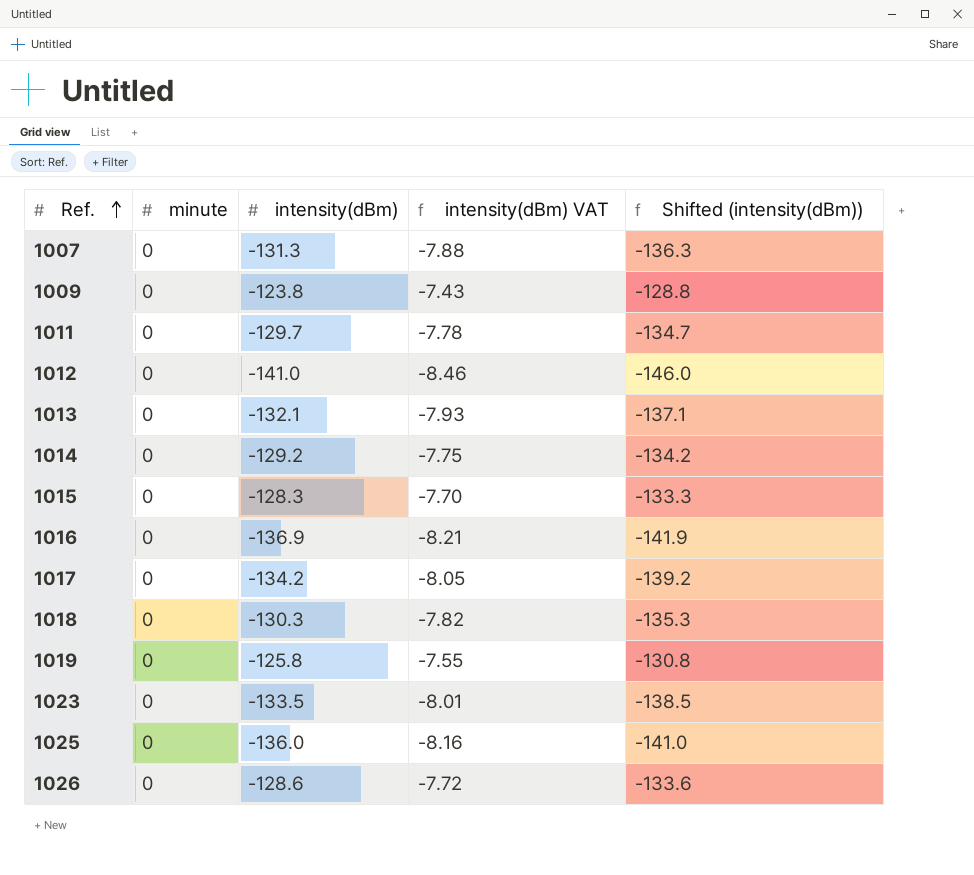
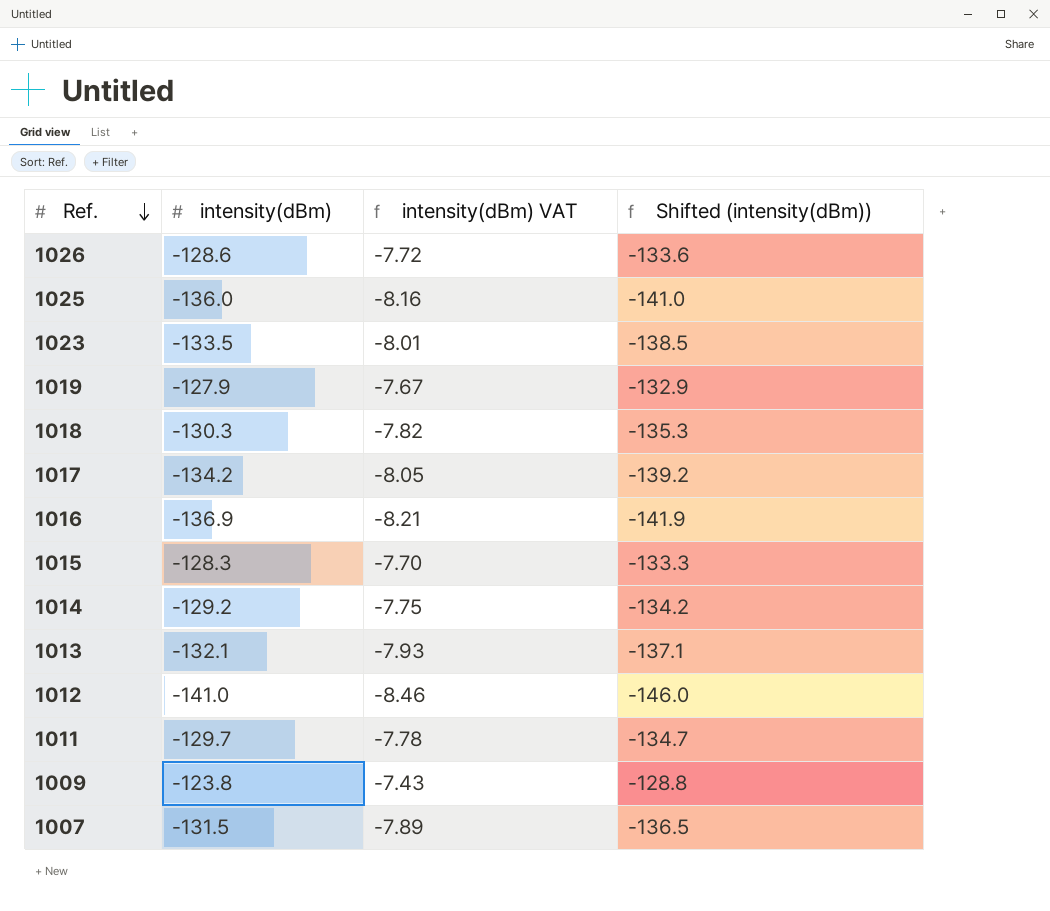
row order: Ref. ascending -> Ref. descending
column minute | position: 2 -> none
1019 | intensity(dBm): -125.8 -> -127.9
1019 | intensity(dBm) VAT: -7.55 -> -7.67
1019 | Shifted (intensity(dBm)): -130.8 -> -132.9
1007 | intensity(dBm): -131.3 -> -131.5
1007 | intensity(dBm) VAT: -7.88 -> -7.89
1007 | Shifted (intensity(dBm)): -136.3 -> -136.5

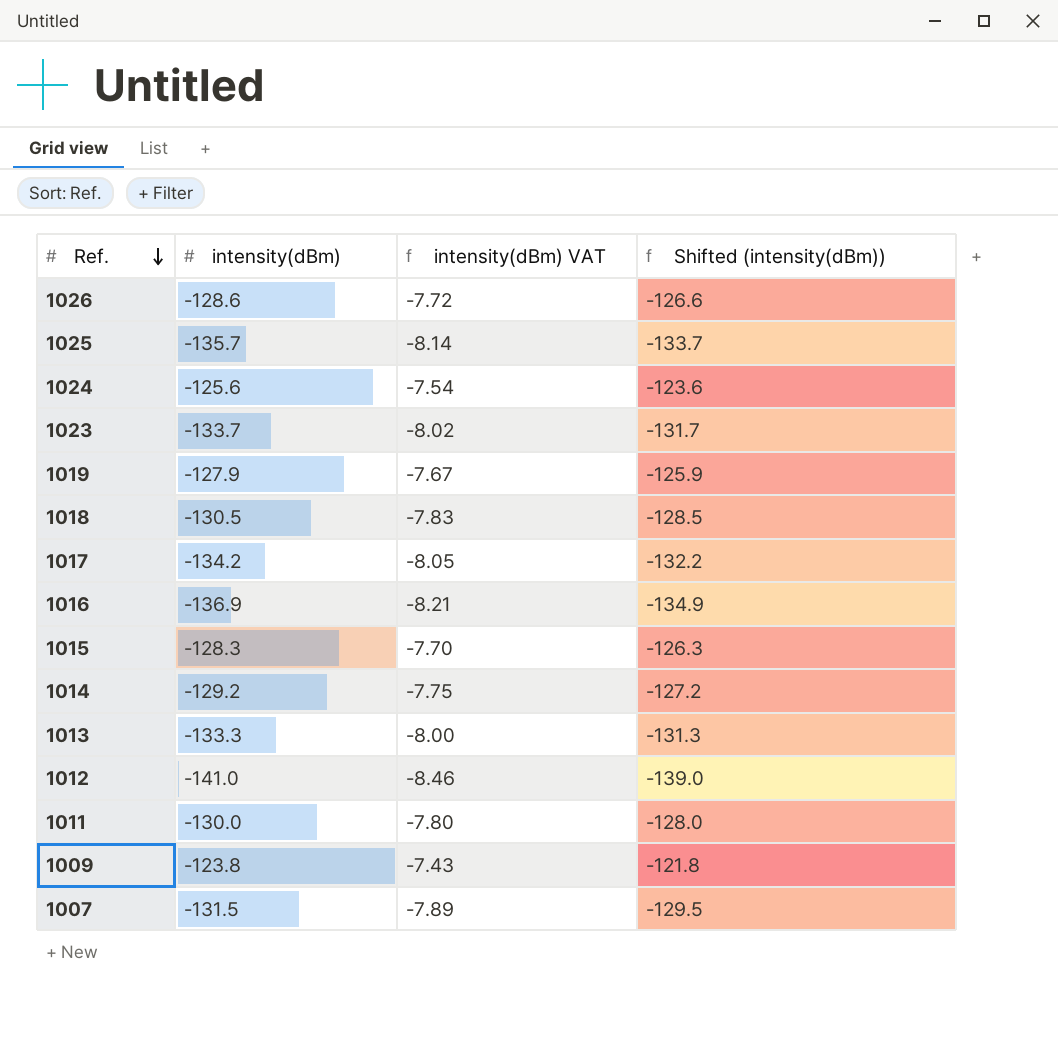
column Shifted (intensity(dBm)) | formula: [intensity(dBm)] - 5 -> [intensity(dBm)] + 2
1025 | intensity(dBm): -136.0 -> -135.7
1025 | intensity(dBm) VAT: -8.16 -> -8.14
row 1024: none -> -125.6 | -7.54 | -123.6
1023 | intensity(dBm): -133.5 -> -133.7
1023 | intensity(dBm) VAT: -8.01 -> -8.02
1018 | intensity(dBm): -130.3 -> -130.5
1018 | intensity(dBm) VAT: -7.82 -> -7.83
1013 | intensity(dBm): -132.1 -> -133.3
1013 | intensity(dBm) VAT: -7.93 -> -8.00
1011 | intensity(dBm): -129.7 -> -130.0
1011 | intensity(dBm) VAT: -7.78 -> -7.80

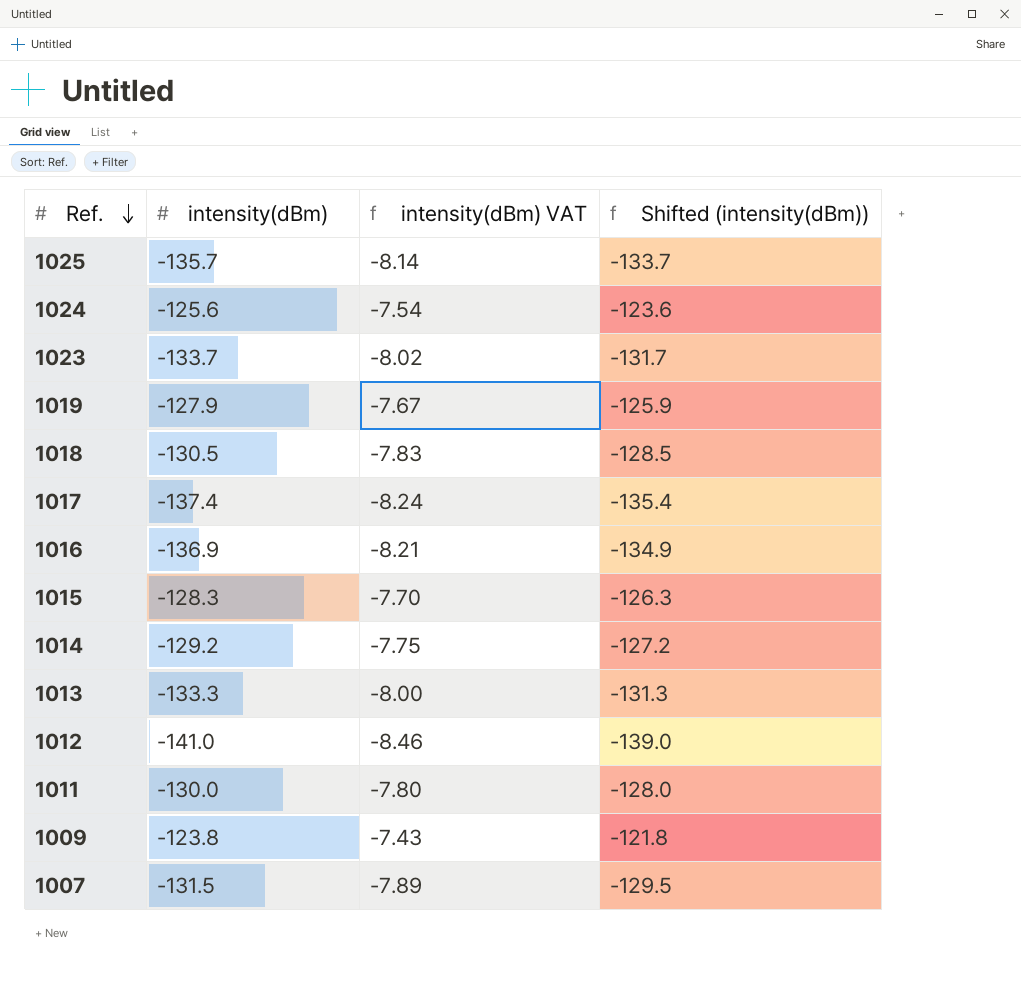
row 1026: -128.6 | -7.72 | -126.6 -> none
1017 | intensity(dBm): -134.2 -> -137.4
1017 | intensity(dBm) VAT: -8.05 -> -8.24
1017 | Shifted (intensity(dBm)): -132.2 -> -135.4

